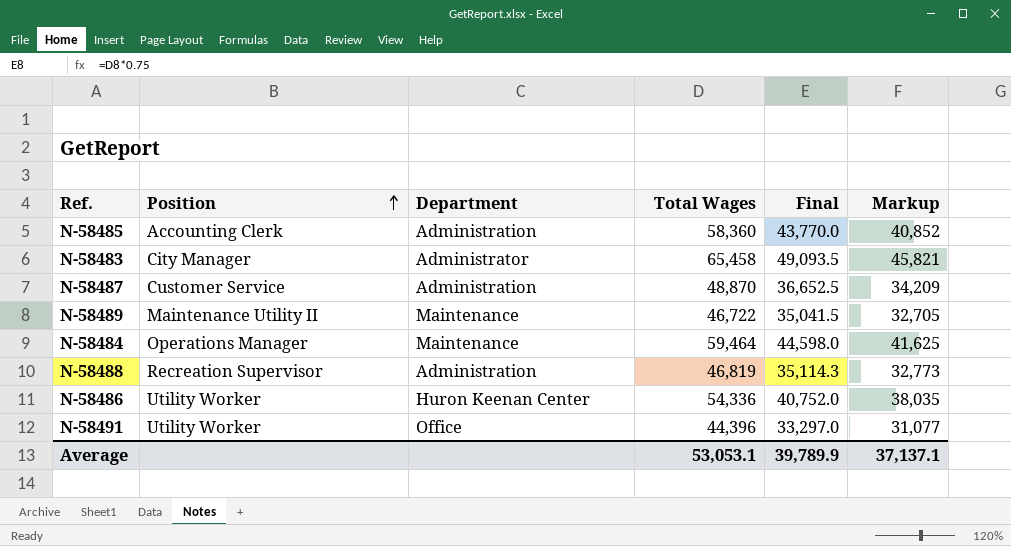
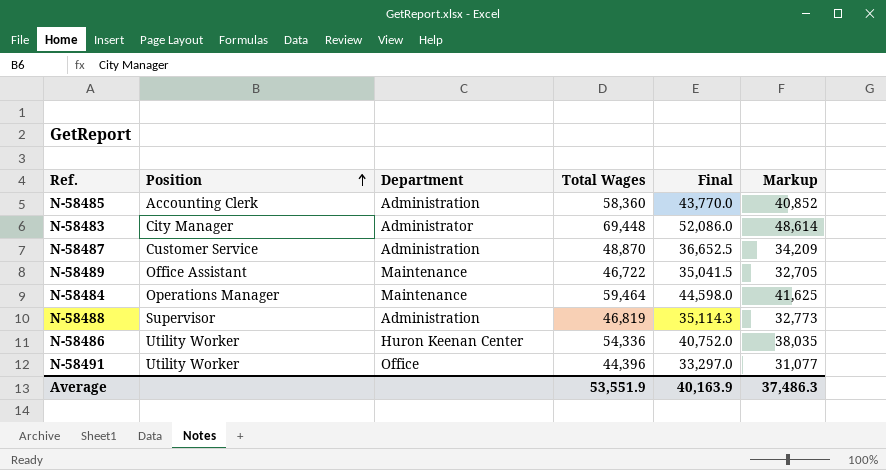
N-58483 | Total Wages: 65,458 -> 69,448
N-58483 | Final: 49,093.5 -> 52,086.0
N-58483 | Markup: 45,821 -> 48,614
N-58489 | Position: Maintenance Utility II -> Office Assistant
N-58488 | Position: Recreation Supervisor -> Supervisor
Average | Total Wages: 53,053.1 -> 53,551.9
Average | Final: 39,789.9 -> 40,163.9
Average | Markup: 37,137.1 -> 37,486.3

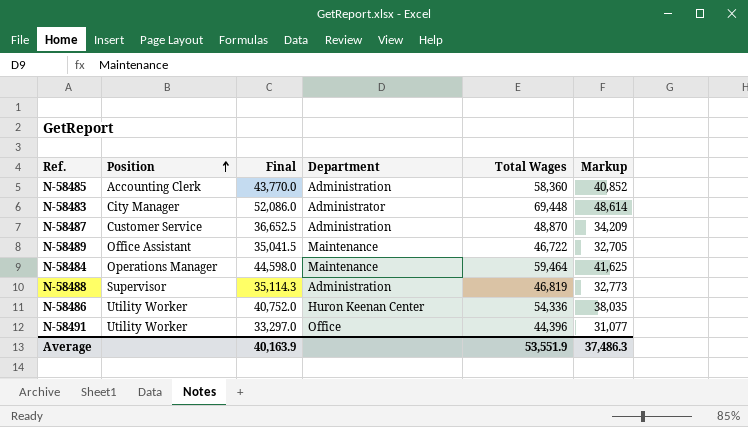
column Final | position: 5 -> 3

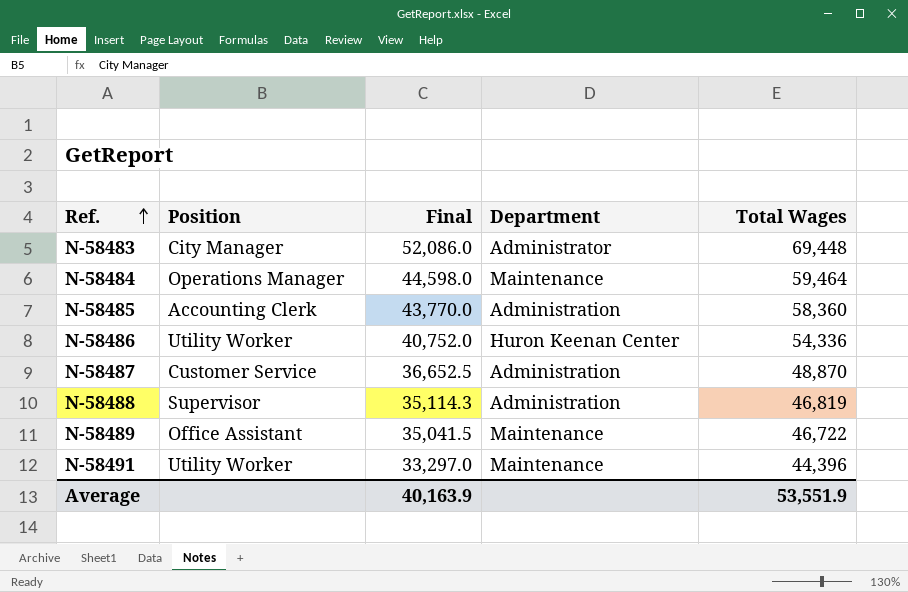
row order: Position ascending -> Ref. ascending
column Markup | formula: [Total Wages] * 0.7 -> none
N-58491 | Department: Office -> Maintenance

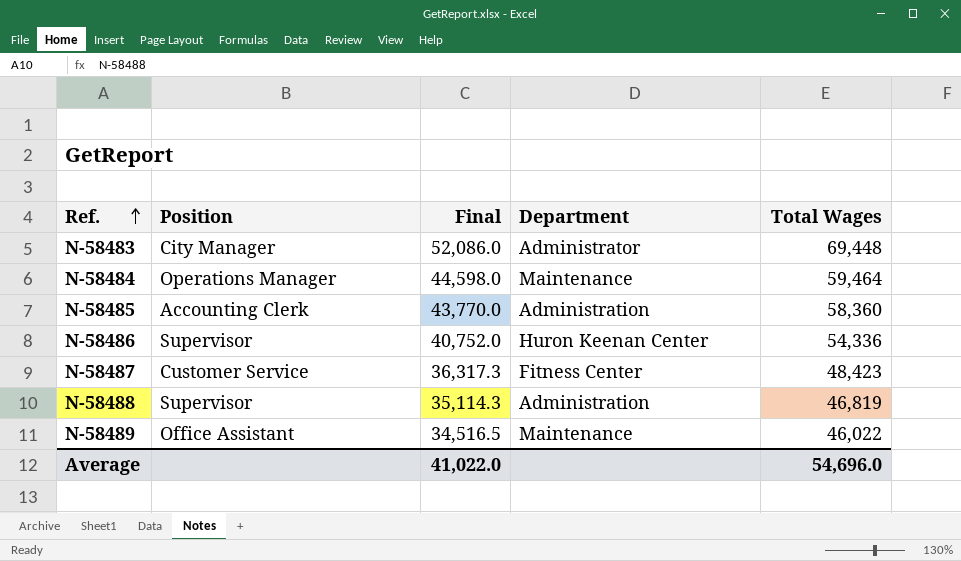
row N-58491: Utility Worker | 33,297.0 | Maintenance | 44,396 -> none
N-58486 | Position: Utility Worker -> Supervisor
N-58487 | Final: 36,652.5 -> 36,317.3
N-58487 | Department: Administration -> Fitness Center
N-58487 | Total Wages: 48,870 -> 48,423
N-58489 | Final: 35,041.5 -> 34,516.5
N-58489 | Total Wages: 46,722 -> 46,022
Average | Final: 40,163.9 -> 41,022.0
Average | Total Wages: 53,551.9 -> 54,696.0

